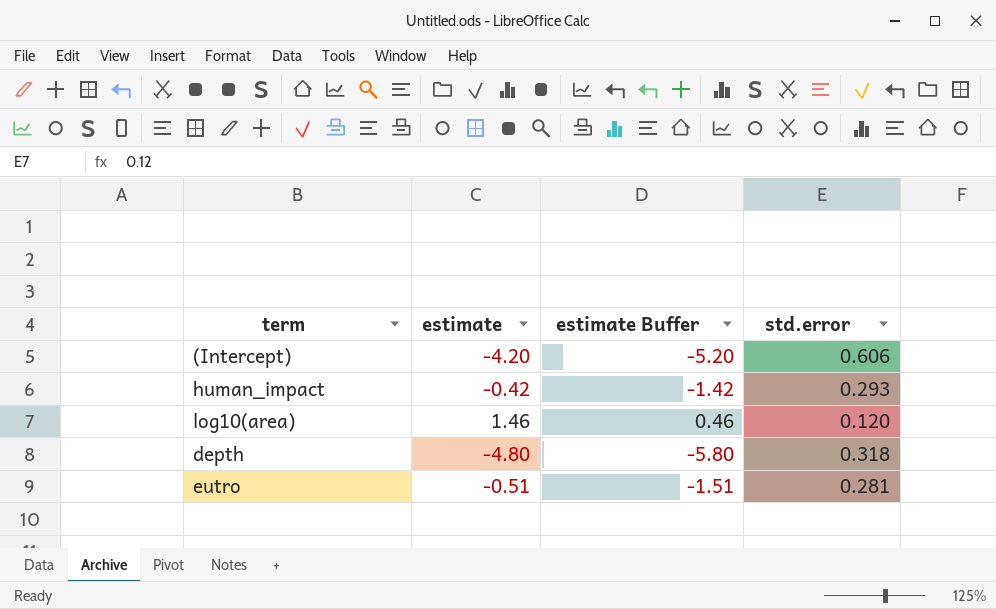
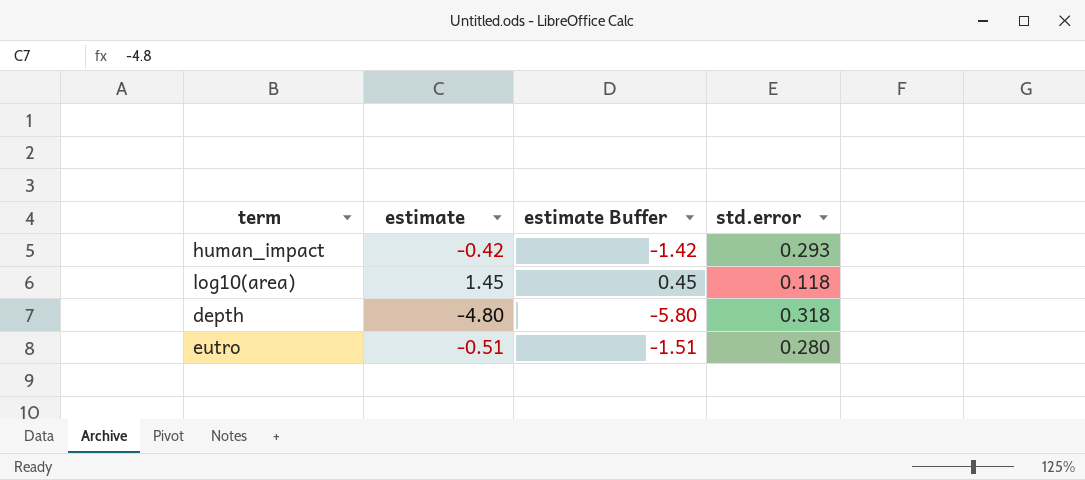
row (Intercept): -4.20 | -5.20 | 0.606 -> none
log10(area) | estimate: 1.46 -> 1.45
log10(area) | estimate Buffer: 0.46 -> 0.45
log10(area) | std.error: 0.120 -> 0.118
eutro | std.error: 0.281 -> 0.280

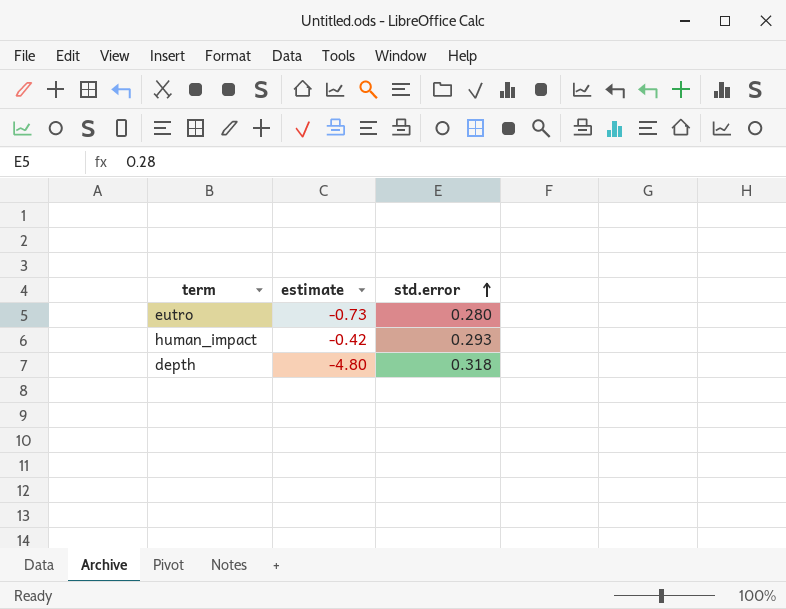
row order: none -> std.error ascending
column estimate Buffer | formula: [estimate] - 1 -> none
row log10(area): 1.45 | 0.45 | 0.118 -> none
eutro | estimate: -0.51 -> -0.73

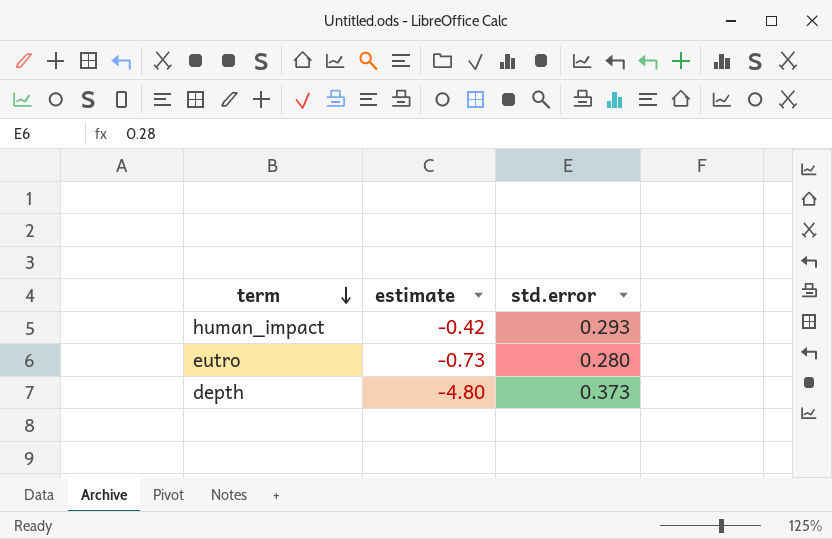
row order: std.error ascending -> term descending
depth | std.error: 0.318 -> 0.373

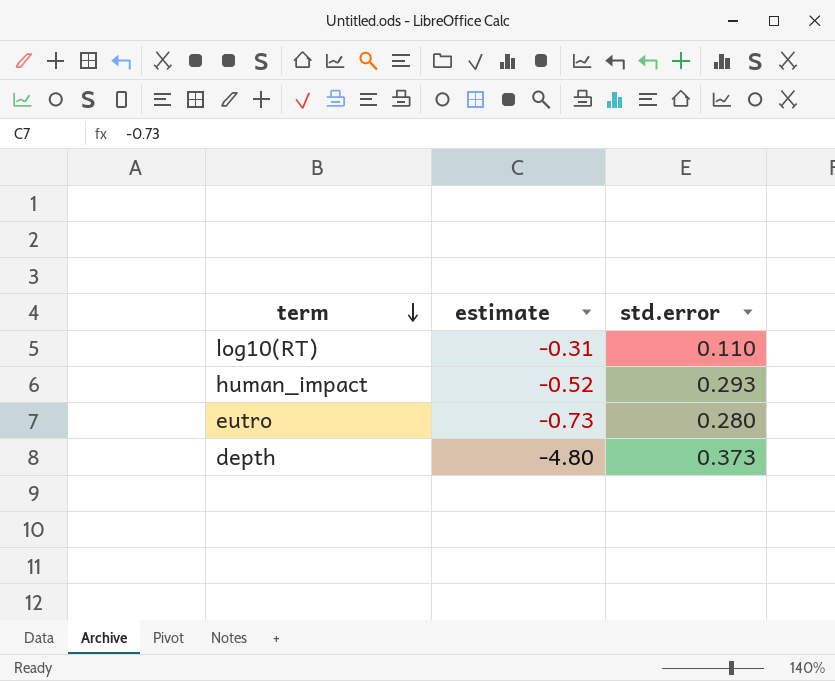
row log10(RT): none -> -0.31 | 0.110
human_impact | estimate: -0.42 -> -0.52

